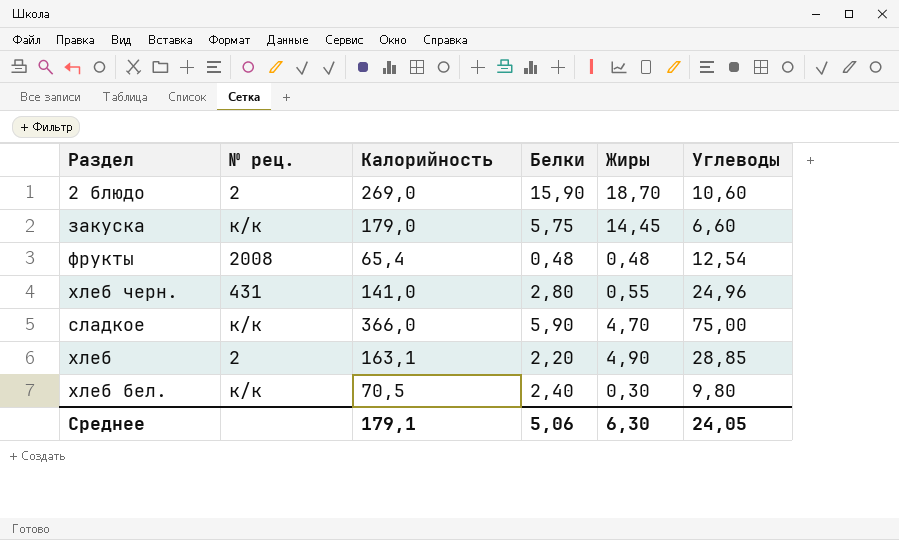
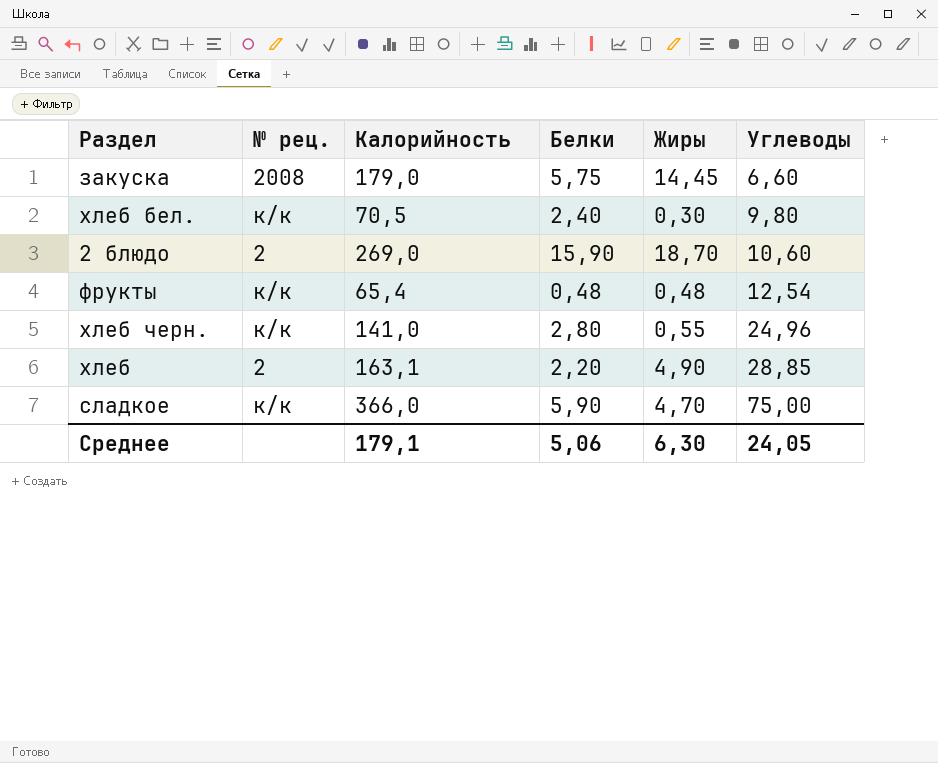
row order: none -> Углеводы ascending
закуска | № рец.: к/к -> 2008
фрукты | № рец.: 2008 -> к/к
хлеб черн. | № рец.: 431 -> к/к

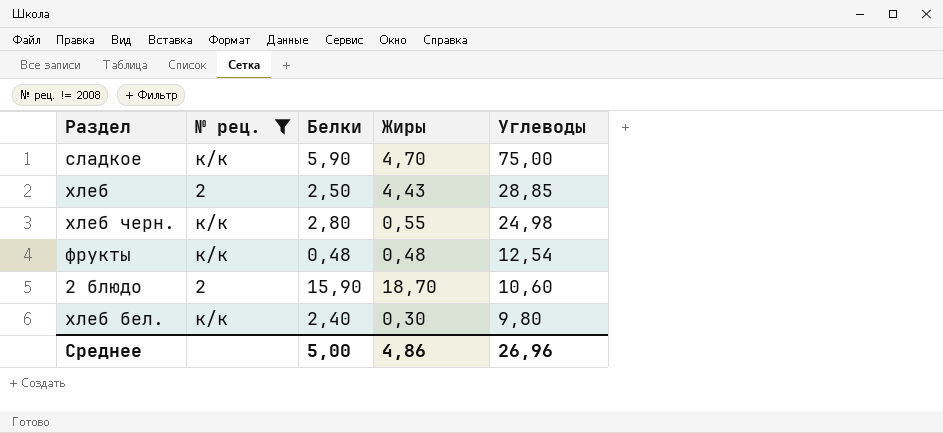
filter: none -> № рец. != 2008
row order: Углеводы ascending -> Углеводы descending
column Калорийность | position: 3 -> none
хлеб | Белки: 2,20 -> 2,50
хлеб | Жиры: 4,90 -> 4,43
хлеб черн. | Углеводы: 24,96 -> 24,98
Среднее | Белки: 5,06 -> 5,00
Среднее | Жиры: 6,30 -> 4,86
Среднее | Углеводы: 24,05 -> 26,96

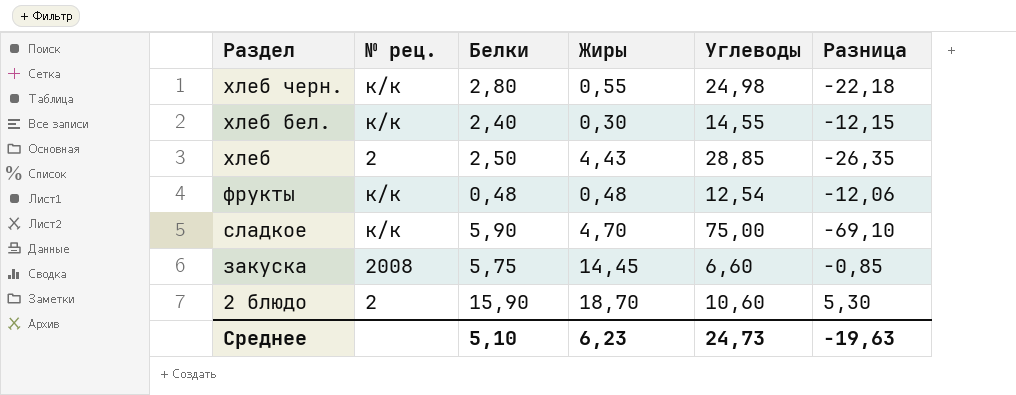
filter: № рец. != 2008 -> none
row order: Углеводы descending -> Раздел descending
column Разница | formula: none -> [Белки] - [Углеводы]
хлеб бел. | Углеводы: 9,80 -> 14,55
Среднее | Белки: 5,00 -> 5,10
Среднее | Жиры: 4,86 -> 6,23
Среднее | Углеводы: 26,96 -> 24,73

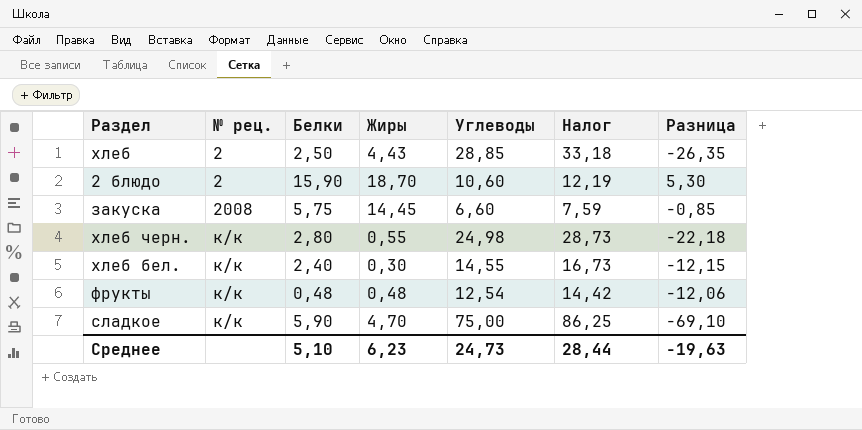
row order: Раздел descending -> № рец. ascending
column Налог | formula: none -> [Углеводы] * 1,15

